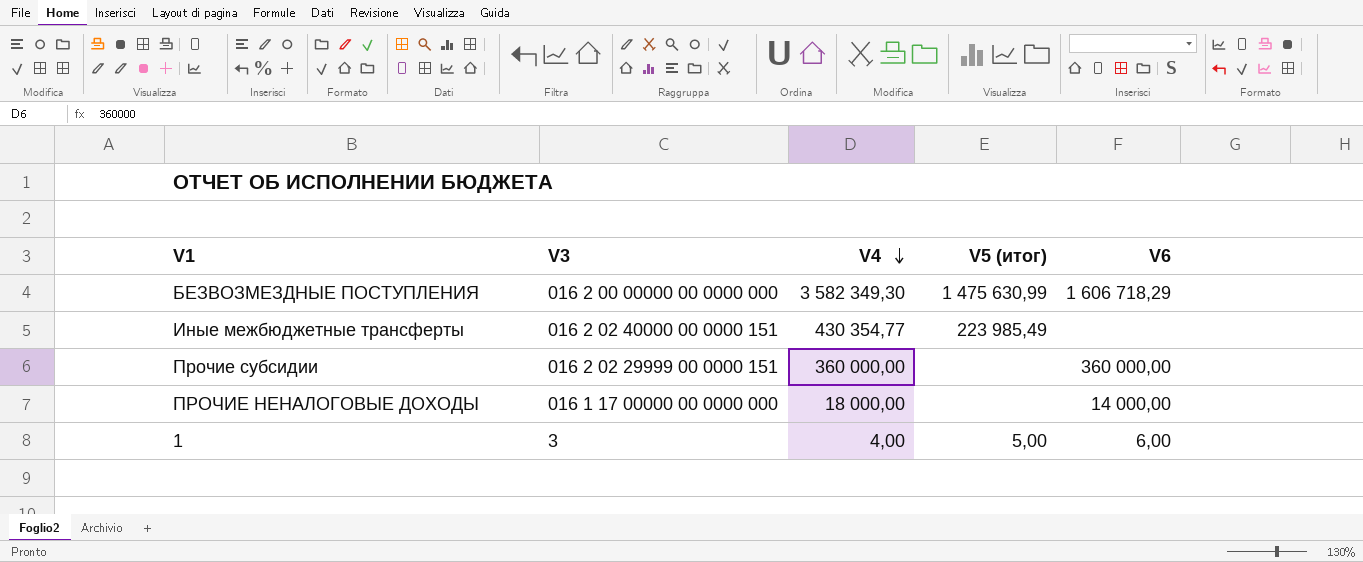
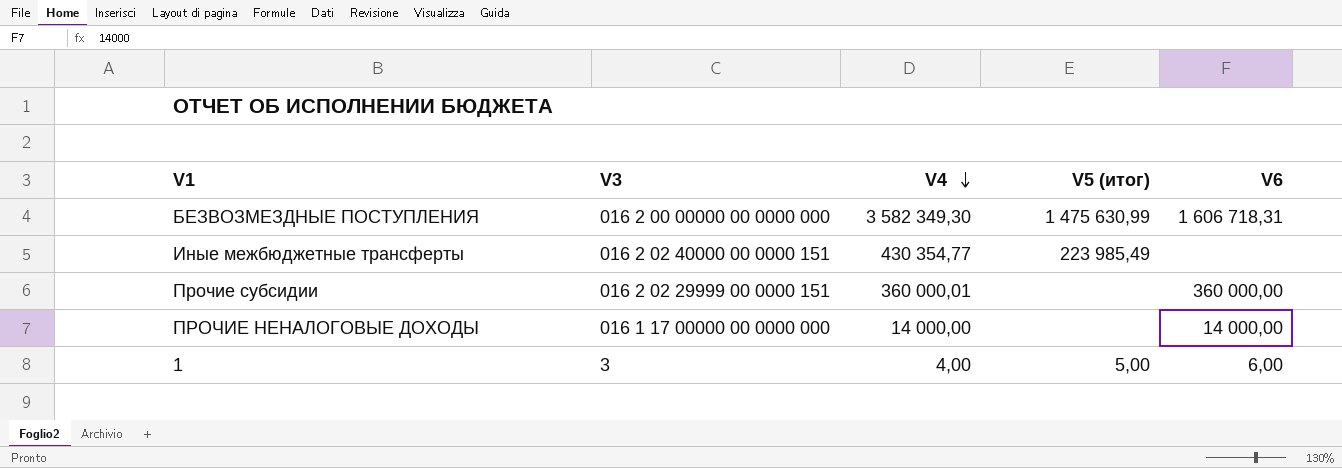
БЕЗВОЗМЕЗДНЫЕ ПОСТУПЛЕНИЯ | V6: 1 606 718,29 -> 1 606 718,31
Прочие субсидии | V4: 360 000,00 -> 360 000,01
ПРОЧИЕ НЕНАЛОГОВЫЕ ДОХОДЫ | V4: 18 000,00 -> 14 000,00

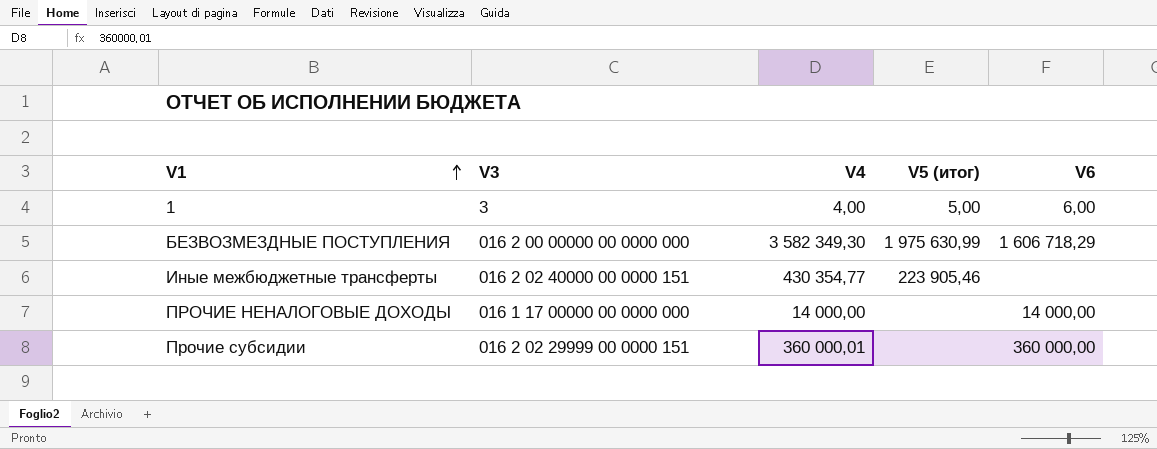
row order: V4 descending -> V1 ascending
БЕЗВОЗМЕЗДНЫЕ ПОСТУПЛЕНИЯ | V5 (итог): 1 475 630,99 -> 1 975 630,99
БЕЗВОЗМЕЗДНЫЕ ПОСТУПЛЕНИЯ | V6: 1 606 718,31 -> 1 606 718,29
Иные межбюджетные трансферты | V5 (итог): 223 985,49 -> 223 905,46

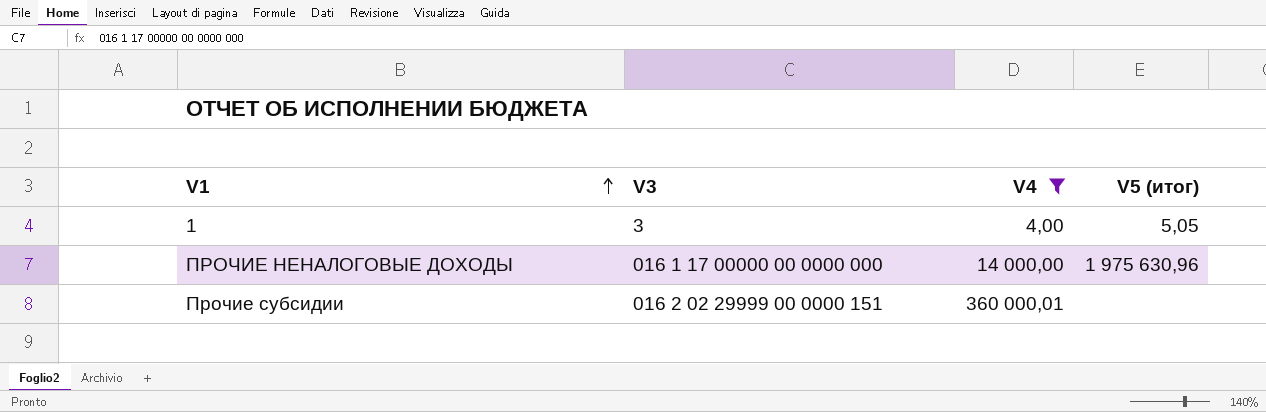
filter: none -> V4 <= 360 000,01
column V6 | position: 5 -> none
1 | V5 (итог): 5,00 -> 5,05
ПРОЧИЕ НЕНАЛОГОВЫЕ ДОХОДЫ | V5 (итог): none -> 1 975 630,96

